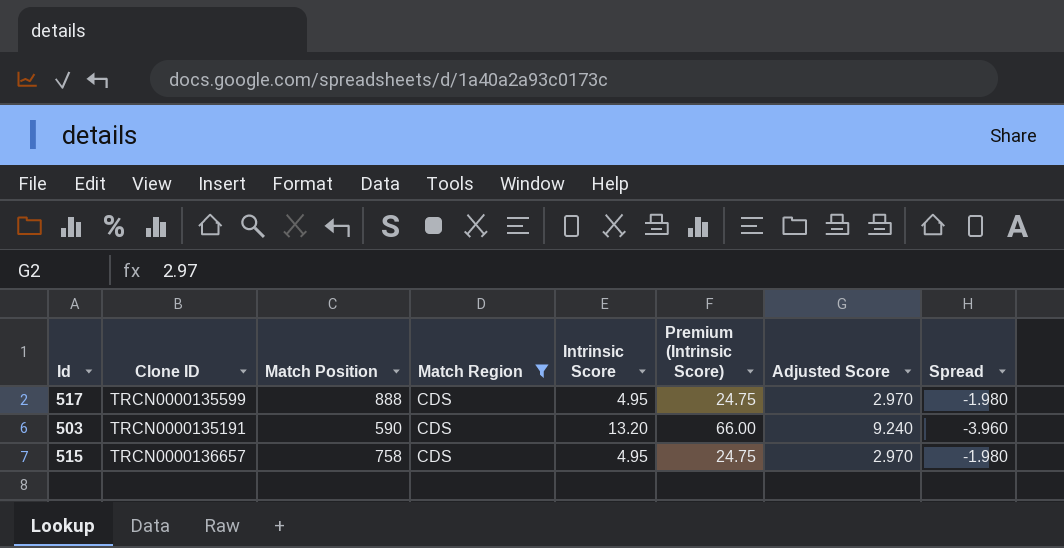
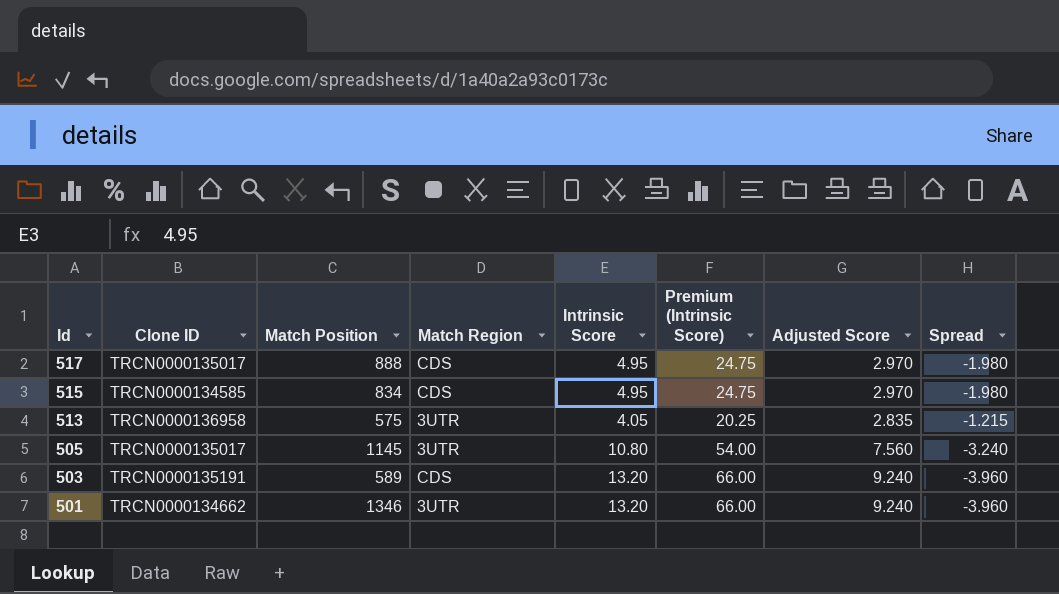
filter: Match Region = CDS -> none
row order: none -> Id descending
517 | Clone ID: TRCN0000135599 -> TRCN0000135017
515 | Clone ID: TRCN0000136657 -> TRCN0000134585
515 | Match Position: 758 -> 834
503 | Match Position: 590 -> 589

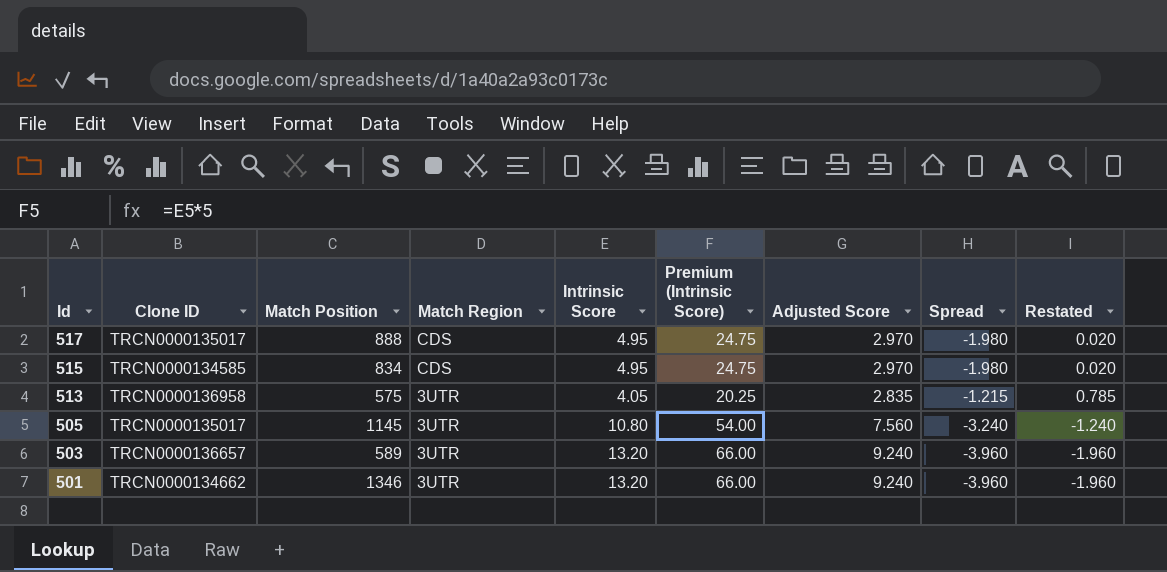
column Restated | formula: none -> [Spread] + 2
503 | Clone ID: TRCN0000135191 -> TRCN0000136657
503 | Match Region: CDS -> 3UTR

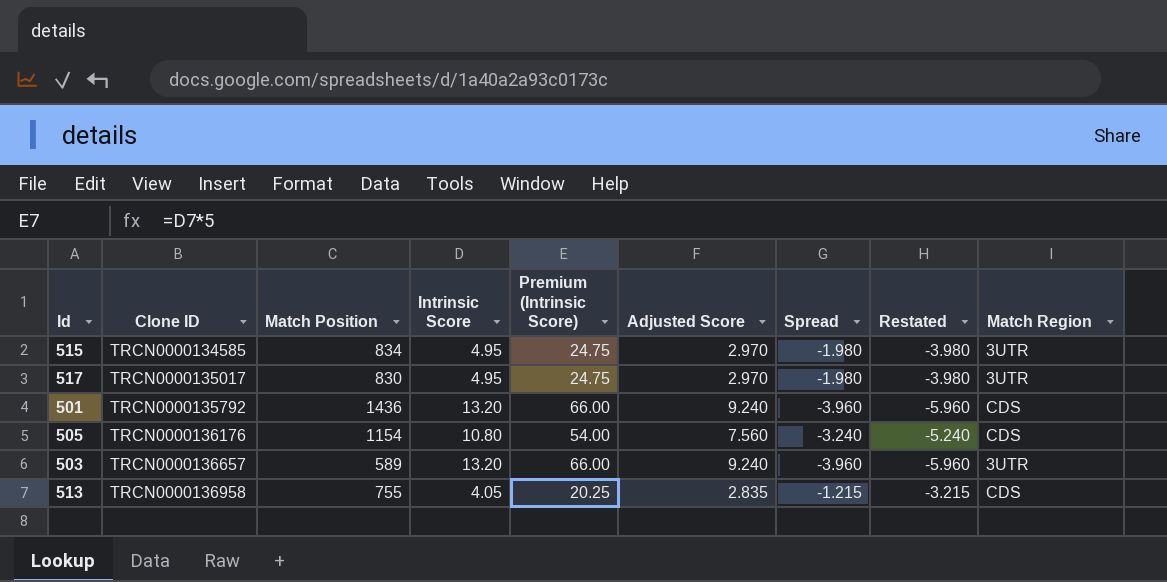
row order: Id descending -> Clone ID ascending
column Restated | formula: [Spread] + 2 -> [Spread] - 2
column Match Region | position: 4 -> 9
515 | Match Region: CDS -> 3UTR
517 | Match Position: 888 -> 830
517 | Match Region: CDS -> 3UTR
501 | Clone ID: TRCN0000134662 -> TRCN0000135792
501 | Match Position: 1346 -> 1436
501 | Match Region: 3UTR -> CDS
505 | Clone ID: TRCN0000135017 -> TRCN0000136176
505 | Match Position: 1145 -> 1154
505 | Match Region: 3UTR -> CDS
513 | Match Position: 575 -> 755
513 | Match Region: 3UTR -> CDS

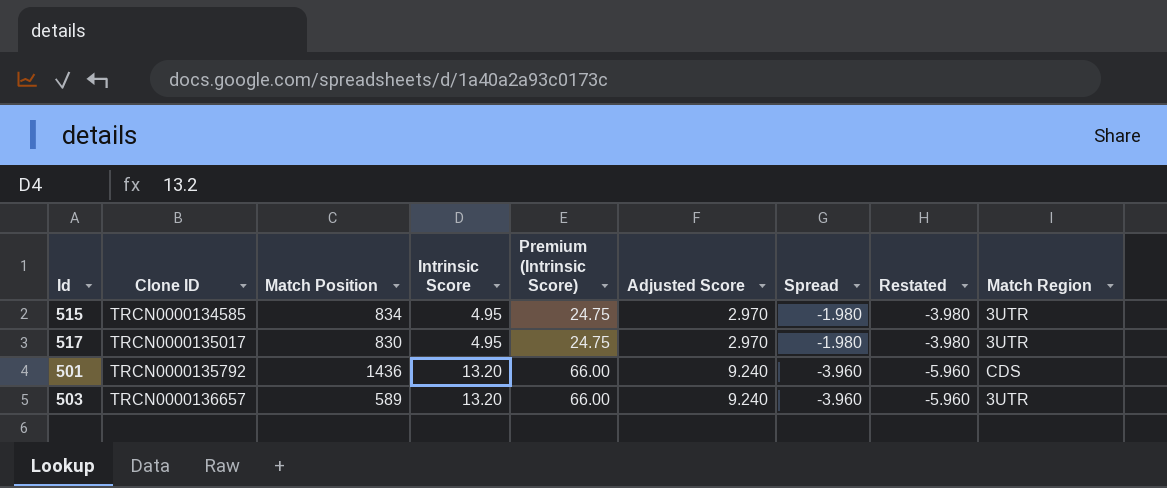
row 505: TRCN0000136176 | 1154 | 10.80 | 54.00 | 7.560 | -3.240 | -5.240 | CDS -> none
row 513: TRCN0000136958 | 755 | 4.05 | 20.25 | 2.835 | -1.215 | -3.215 | CDS -> none

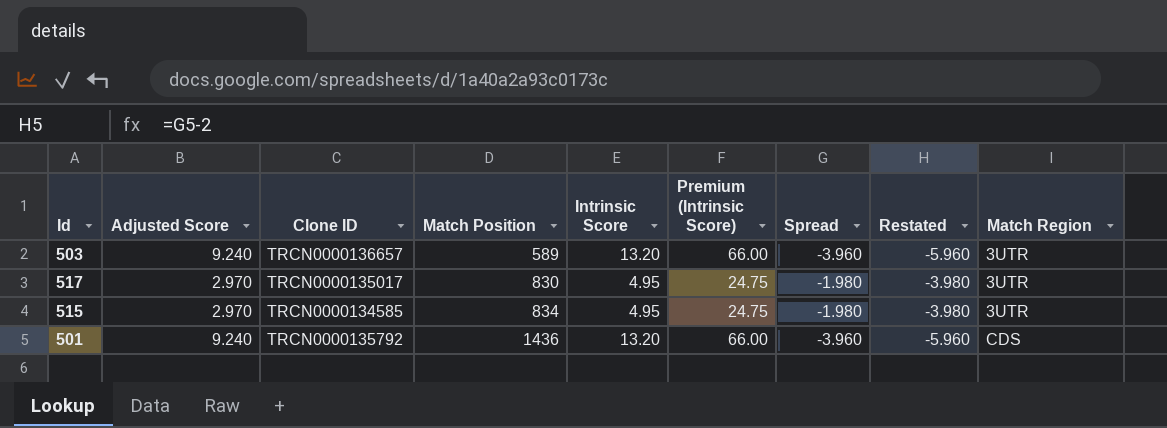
row order: Clone ID ascending -> Match Position ascending
column Adjusted Score | position: 6 -> 2

